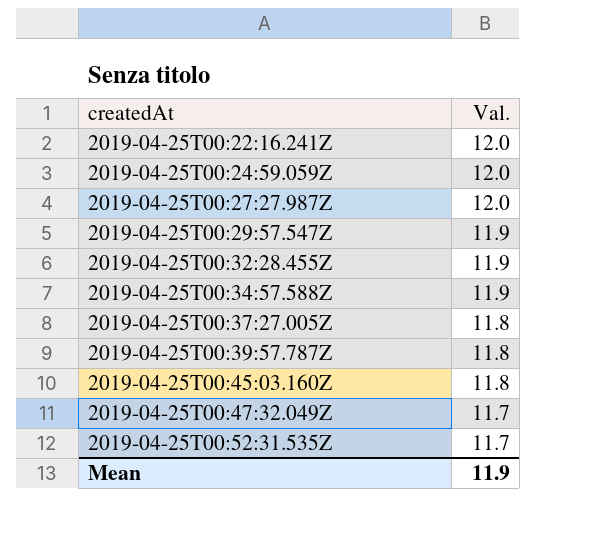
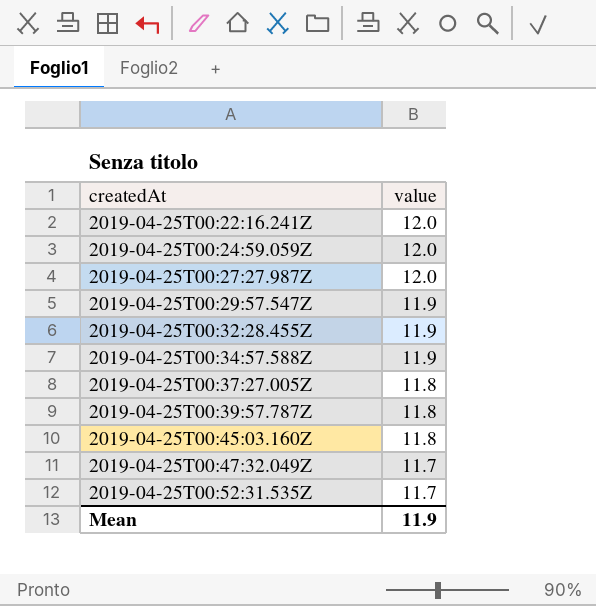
column name: Val. -> value

